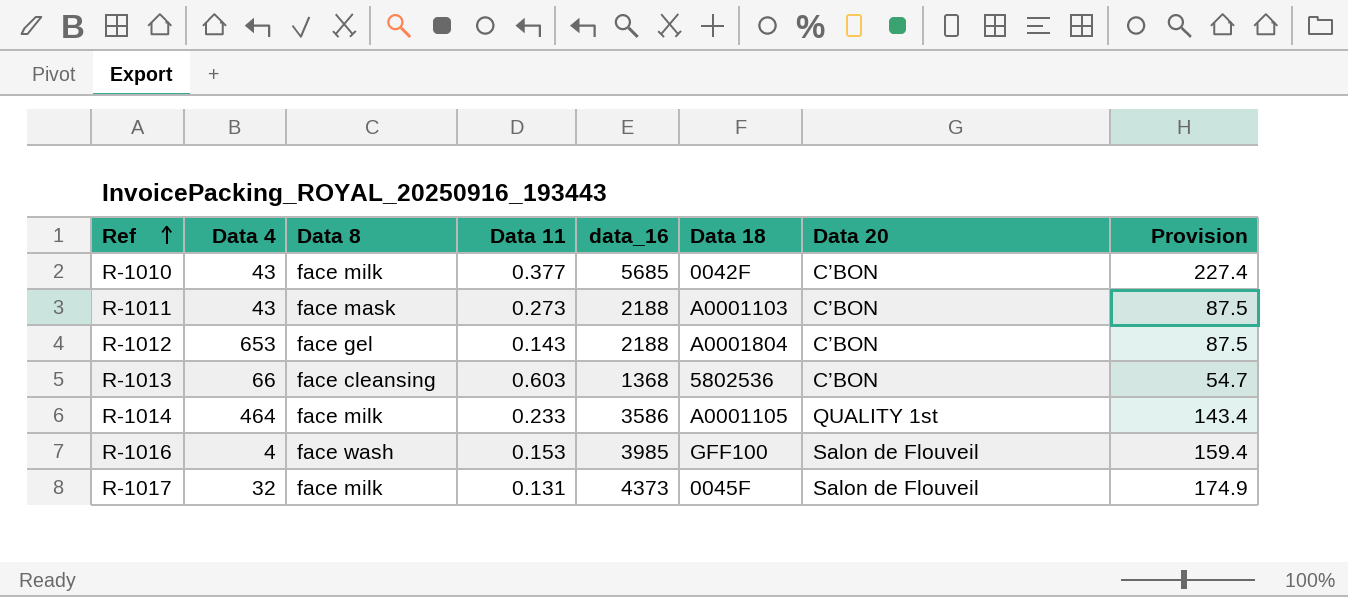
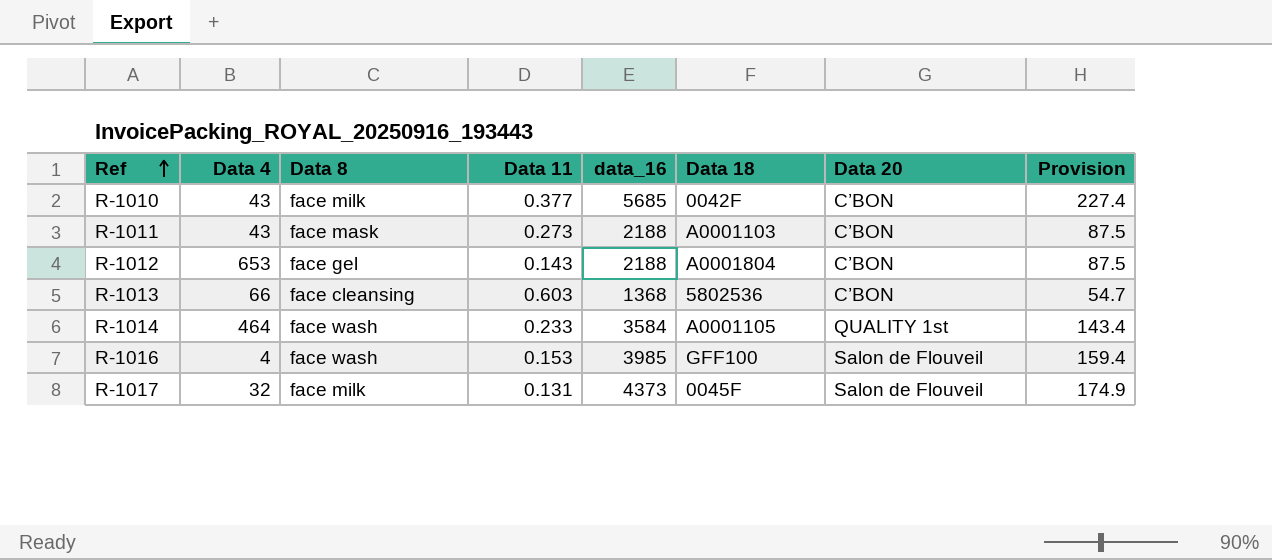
R-1014 | Data 8: face milk -> face wash
R-1014 | data_16: 3586 -> 3584

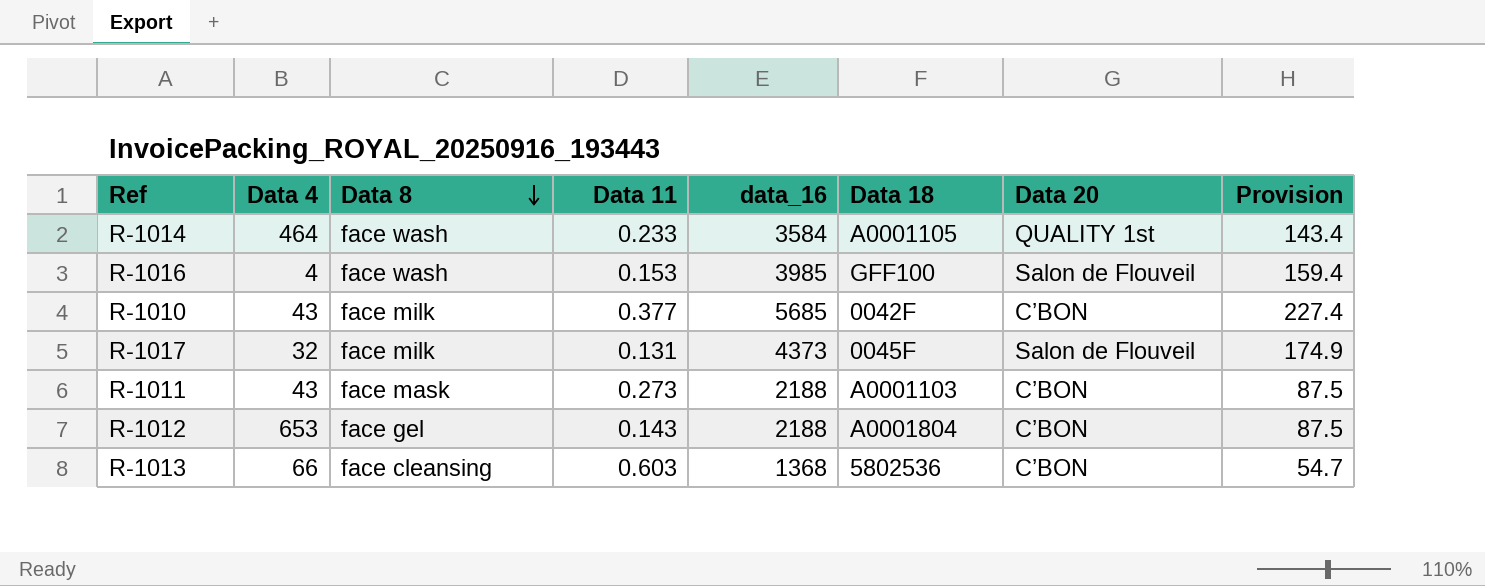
row order: Ref ascending -> Data 8 descending

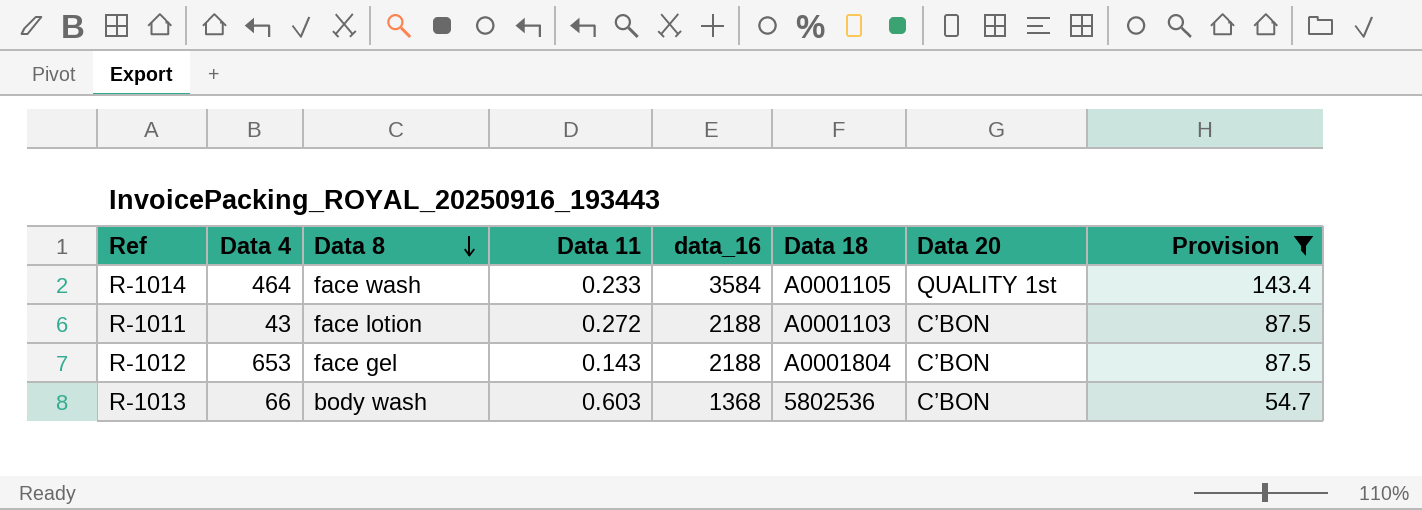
filter: none -> Provision <= 143.4
R-1011 | Data 8: face mask -> face lotion
R-1011 | Data 11: 0.273 -> 0.272
R-1013 | Data 8: face cleansing -> body wash

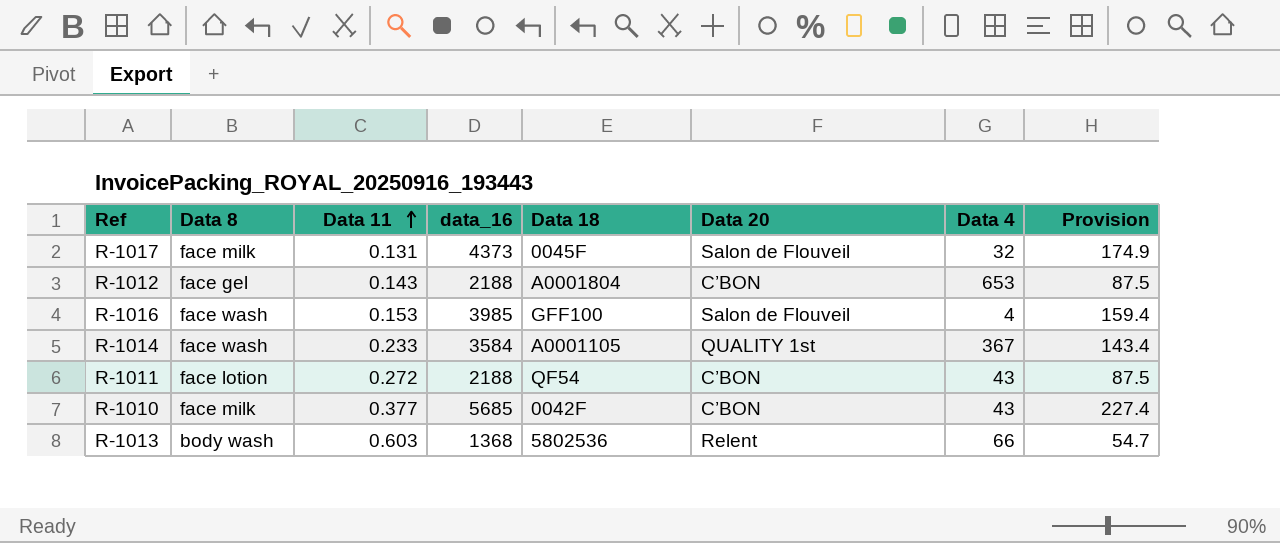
filter: Provision <= 143.4 -> none
row order: Data 8 descending -> Data 11 ascending
column Data 4 | position: 2 -> 7
R-1014 | Data 4: 464 -> 367
R-1011 | Data 18: A0001103 -> QF54
R-1013 | Data 20: C’BON -> Relent

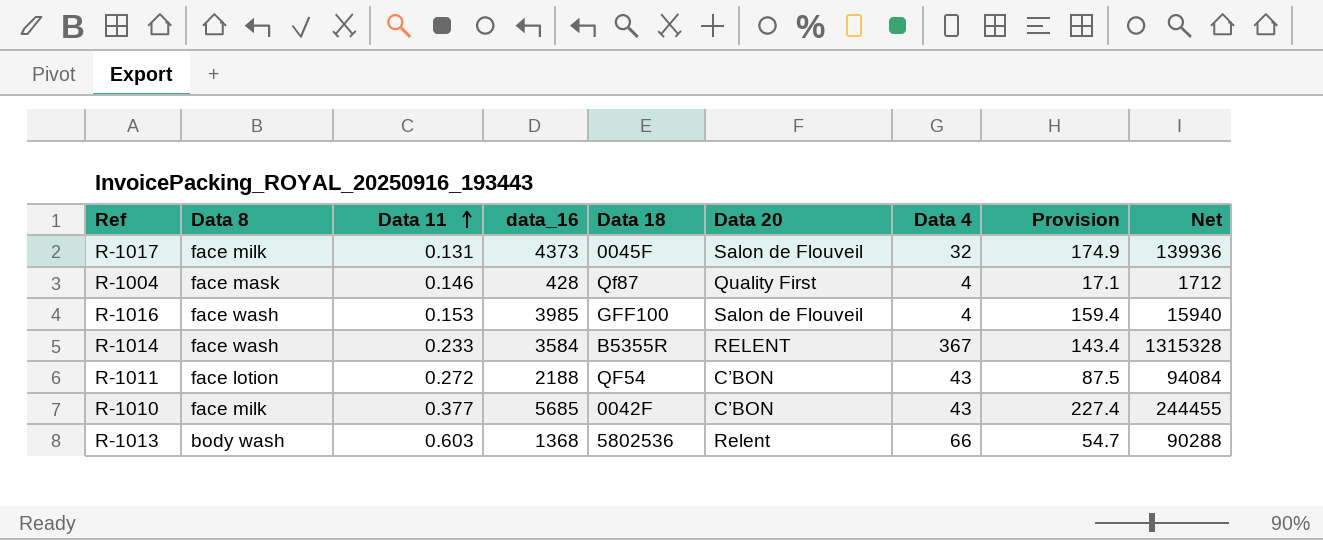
column Net | formula: none -> [data_16] * [Data 4]
row R-1012: face gel | 0.143 | 2188 | A0001804 | C’BON | 653 | 87.5 -> none
row R-1004: none -> face mask | 0.146 | 428 | Qf87 | Quality First | 4 | 17.1 | 1712
R-1014 | Data 18: A0001105 -> B5355R
R-1014 | Data 20: QUALITY 1st -> RELENT

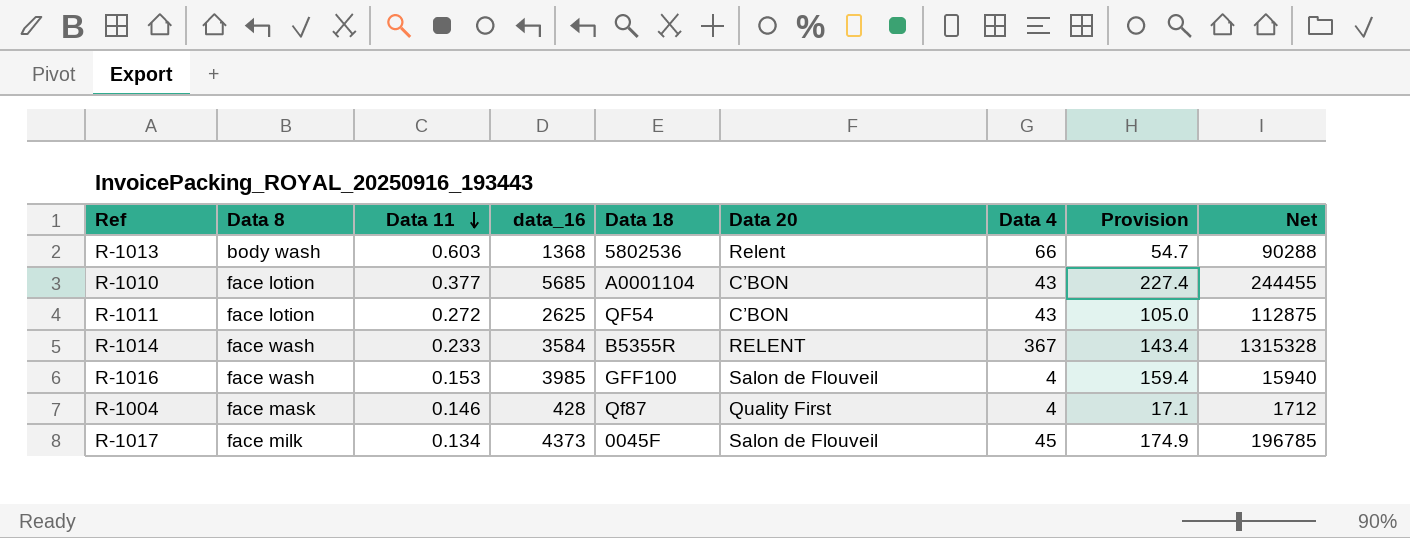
row order: Data 11 ascending -> Data 11 descending
R-1010 | Data 8: face milk -> face lotion
R-1010 | Data 18: 0042F -> A0001104
R-1011 | data_16: 2188 -> 2625
R-1011 | Provision: 87.5 -> 105.0
R-1011 | Net: 94084 -> 112875
R-1017 | Data 11: 0.131 -> 0.134
R-1017 | Data 4: 32 -> 45
R-1017 | Net: 139936 -> 196785

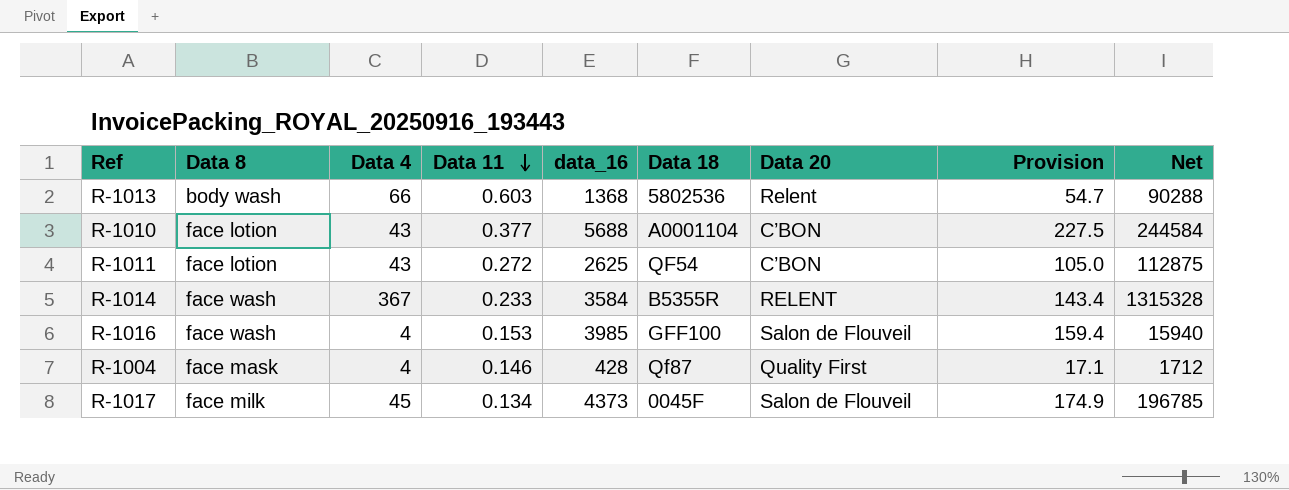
column Data 4 | position: 7 -> 3
R-1010 | data_16: 5685 -> 5688
R-1010 | Provision: 227.4 -> 227.5
R-1010 | Net: 244455 -> 244584

